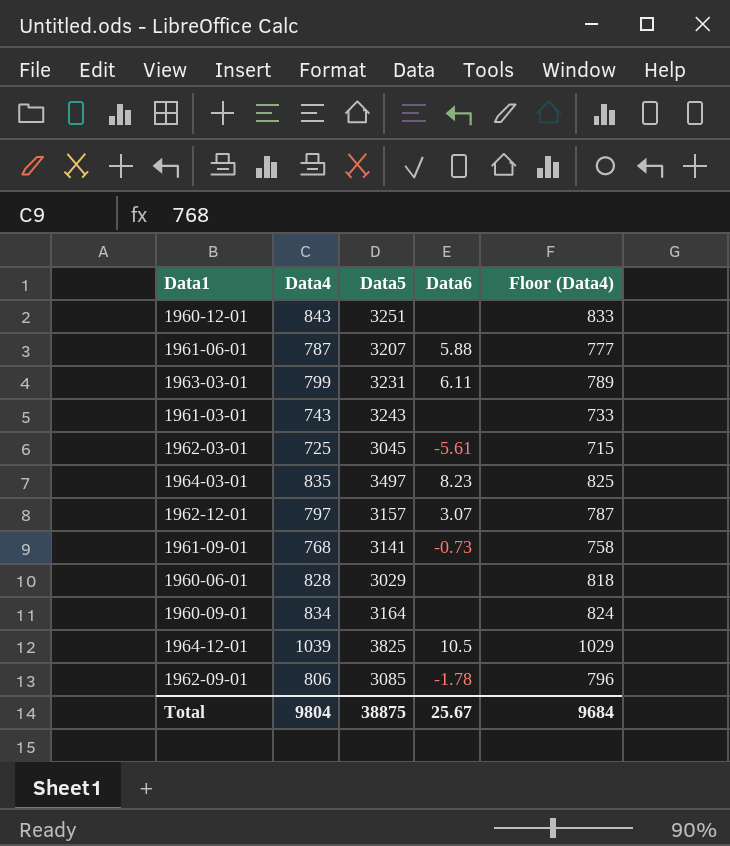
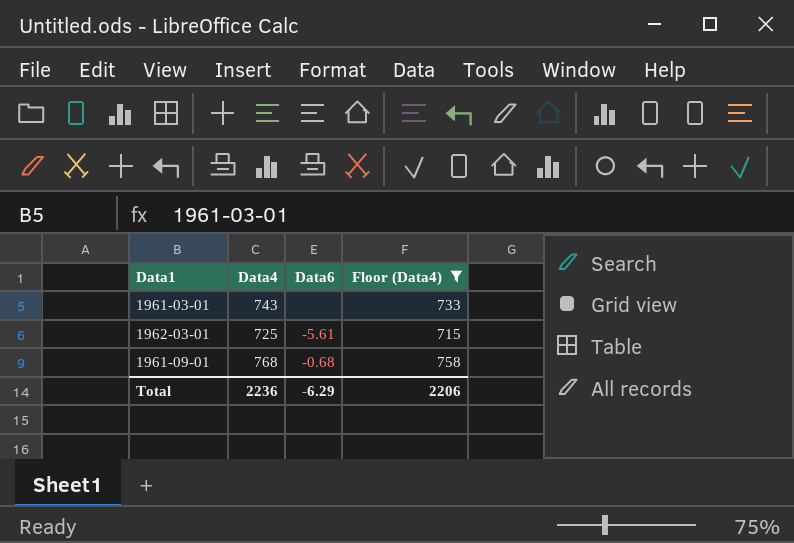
filter: none -> Floor (Data4) <= 758
column Data5 | position: 3 -> none
1961-09-01 | Data6: -0.73 -> -0.68
Total | Data4: 9804 -> 2236
Total | Data6: 25.67 -> -6.29
Total | Floor (Data4): 9684 -> 2206

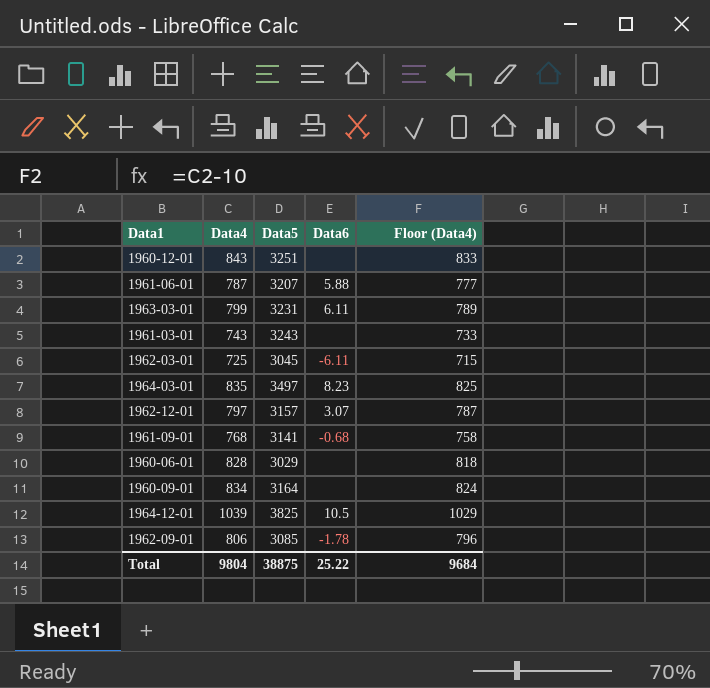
filter: Floor (Data4) <= 758 -> none
column Data5 | position: none -> 3
1962-03-01 | Data6: -5.61 -> -6.11
Total | Data4: 2236 -> 9804
Total | Data6: -6.29 -> 25.22
Total | Floor (Data4): 2206 -> 9684

